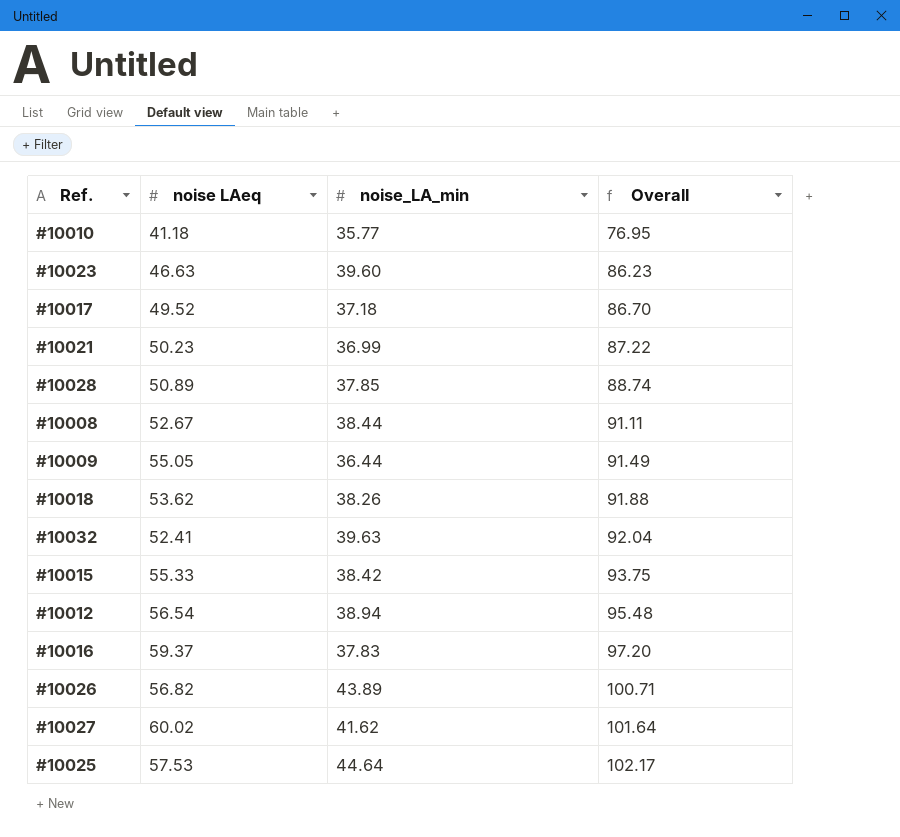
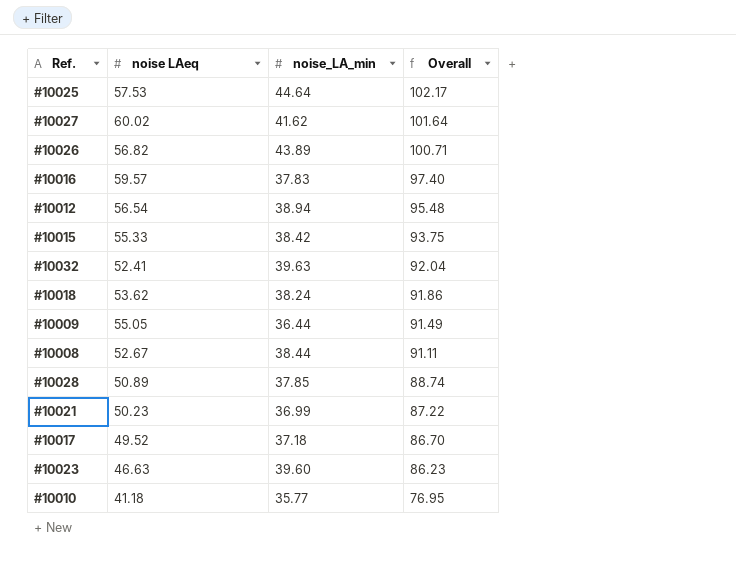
row order: Overall ascending -> Overall descending
#10016 | noise LAeq: 59.37 -> 59.57
#10016 | Overall: 97.20 -> 97.40
#10018 | noise_LA_min: 38.26 -> 38.24
#10018 | Overall: 91.88 -> 91.86

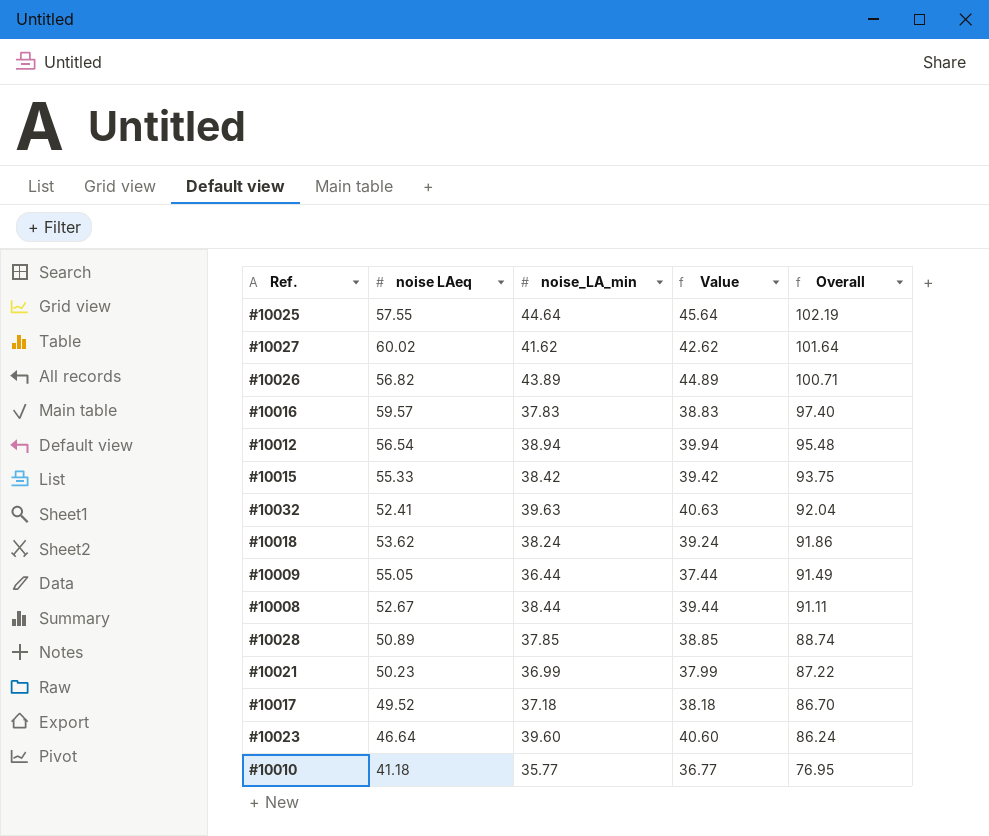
column Value | formula: none -> [noise_LA_min] + 1
#10025 | noise LAeq: 57.53 -> 57.55
#10025 | Overall: 102.17 -> 102.19
#10023 | noise LAeq: 46.63 -> 46.64
#10023 | Overall: 86.23 -> 86.24

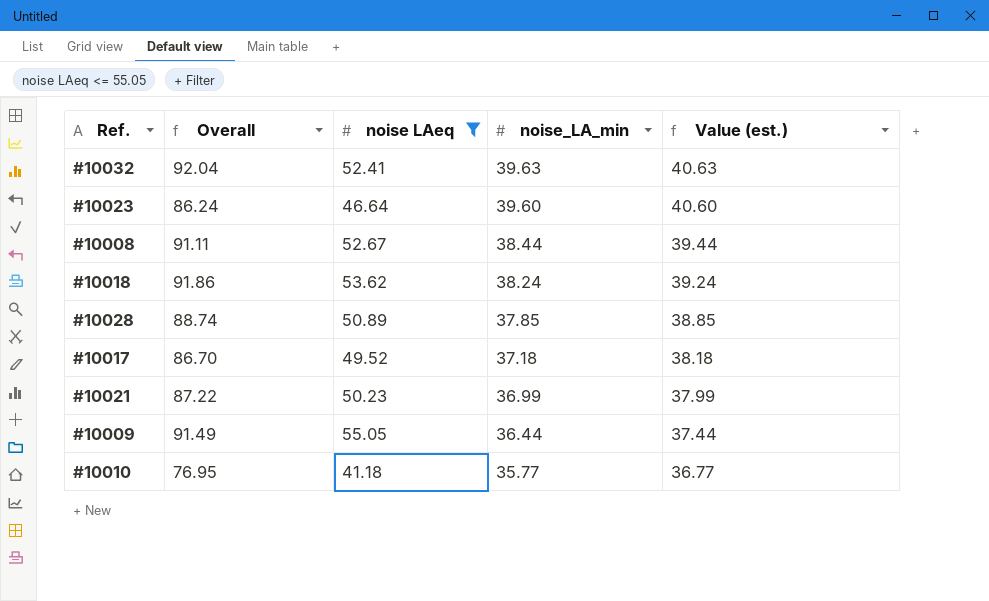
filter: none -> noise LAeq <= 55.05
row order: Overall descending -> noise_LA_min descending
column Overall | position: 5 -> 2
column name: Value -> Value (est.)

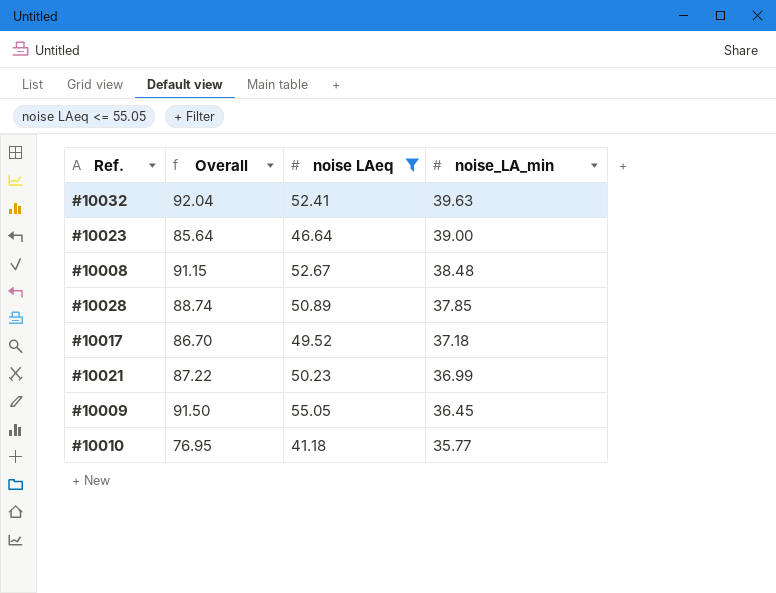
column Value (est.) | formula: [noise_LA_min] + 1 -> none
row #10018: 91.86 | 53.62 | 38.24 | 39.24 -> none
#10023 | Overall: 86.24 -> 85.64
#10023 | noise_LA_min: 39.60 -> 39.00
#10008 | Overall: 91.11 -> 91.15
#10008 | noise_LA_min: 38.44 -> 38.48
#10009 | Overall: 91.49 -> 91.50
#10009 | noise_LA_min: 36.44 -> 36.45

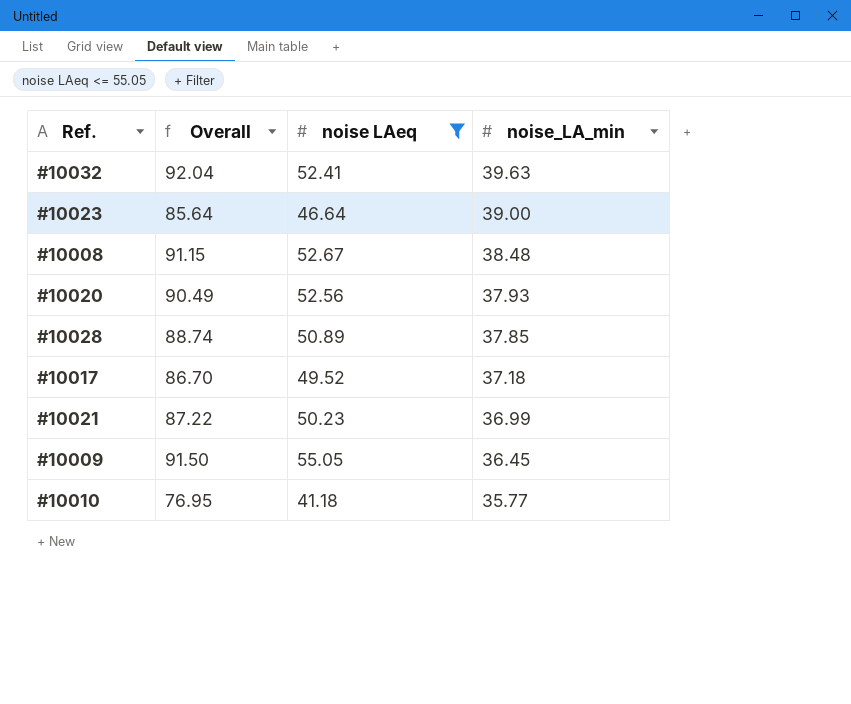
row #10020: none -> 90.49 | 52.56 | 37.93

